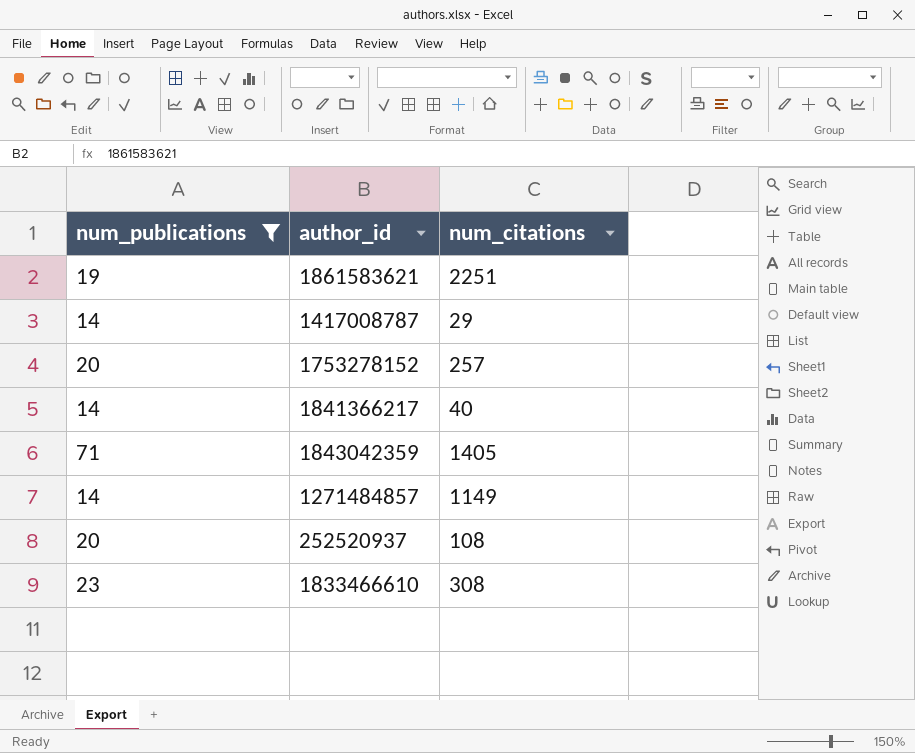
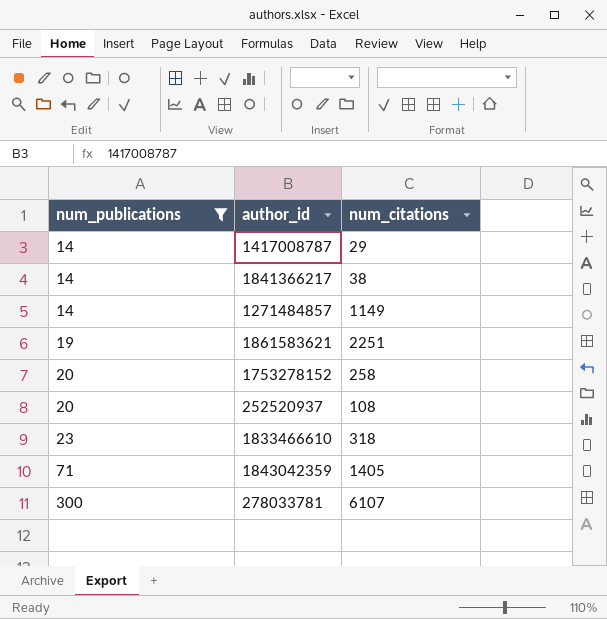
row order: none -> num_publications ascending
1841366217 | num_citations: 40 -> 38
1753278152 | num_citations: 257 -> 258
1833466610 | num_citations: 308 -> 318
row 278033781: none -> 300 | 6107

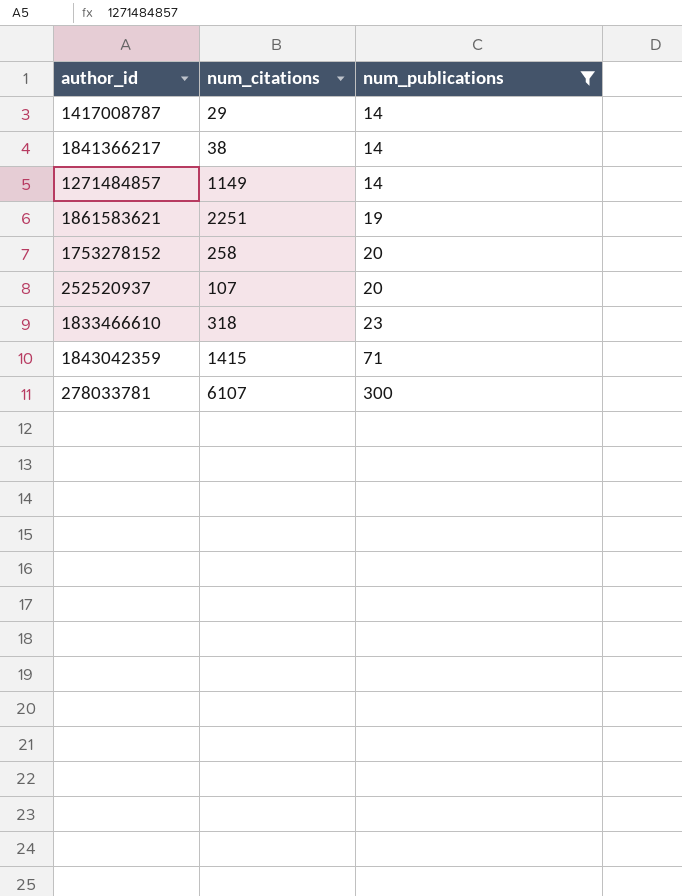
column num_publications | position: 1 -> 3
252520937 | num_citations: 108 -> 107
1843042359 | num_citations: 1405 -> 1415

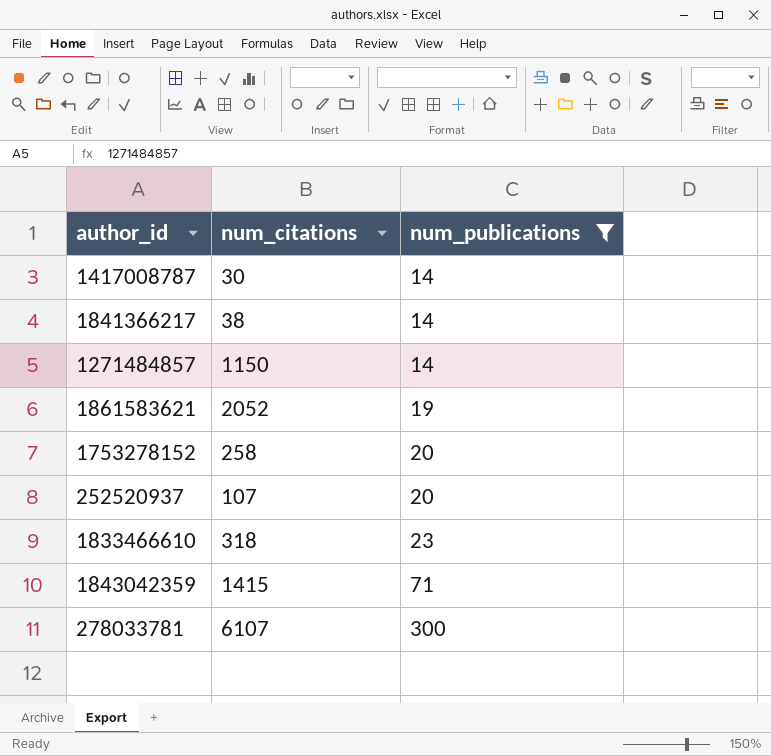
1417008787 | num_citations: 29 -> 30
1271484857 | num_citations: 1149 -> 1150
1861583621 | num_citations: 2251 -> 2052

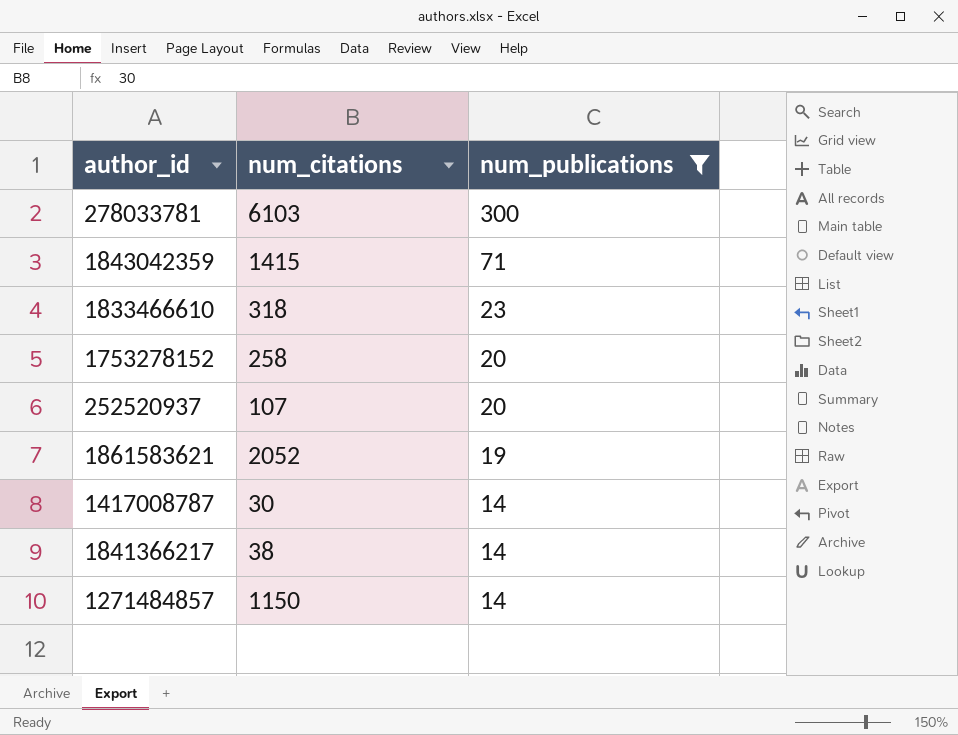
row order: num_publications ascending -> num_publications descending
278033781 | num_citations: 6107 -> 6103

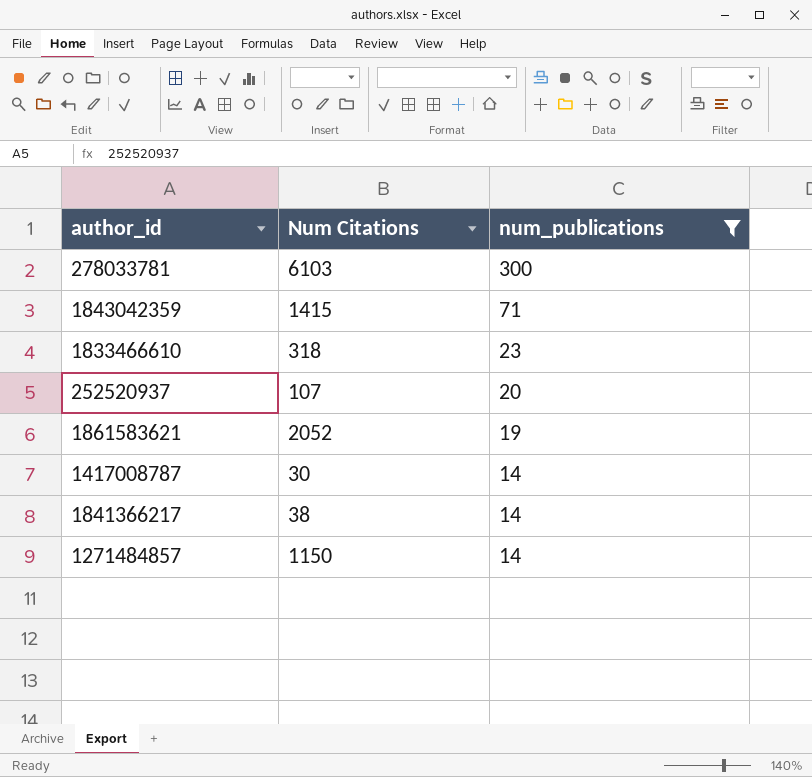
column name: num_citations -> Num Citations
row 1753278152: 258 | 20 -> none

